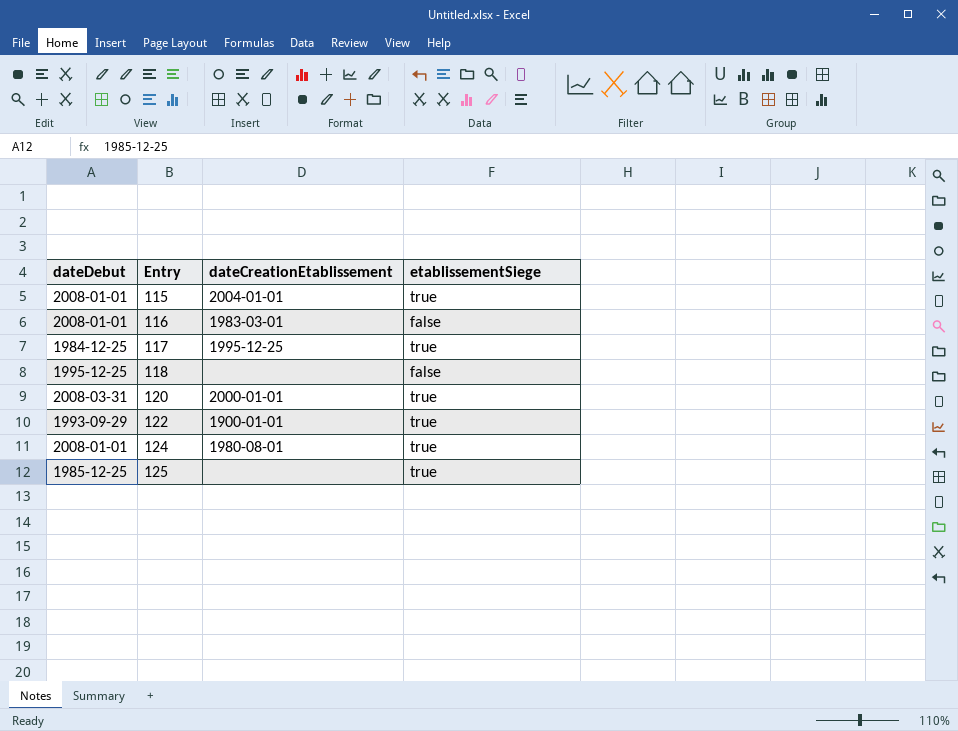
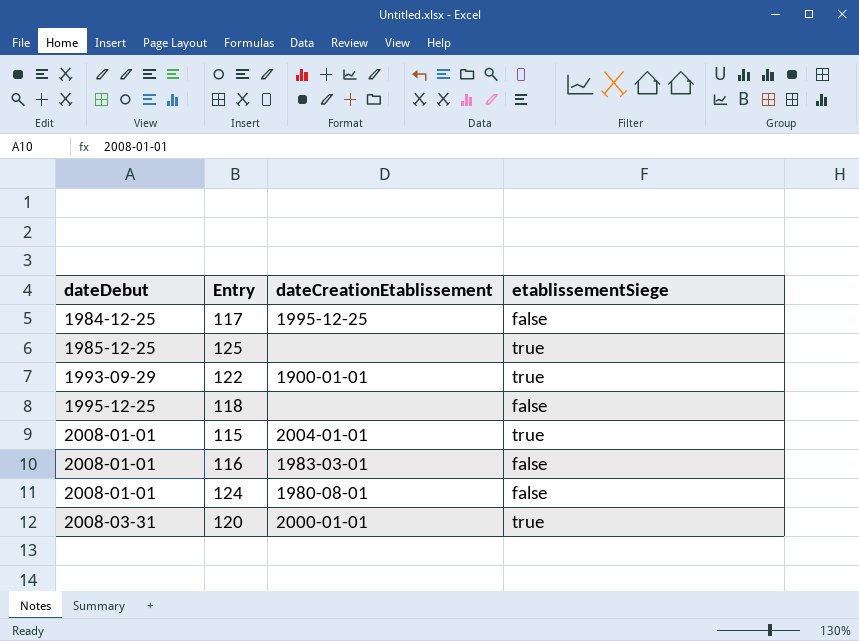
row order: Entry ascending -> dateDebut ascending
117 | etablissementSiege: true -> false
124 | etablissementSiege: true -> false

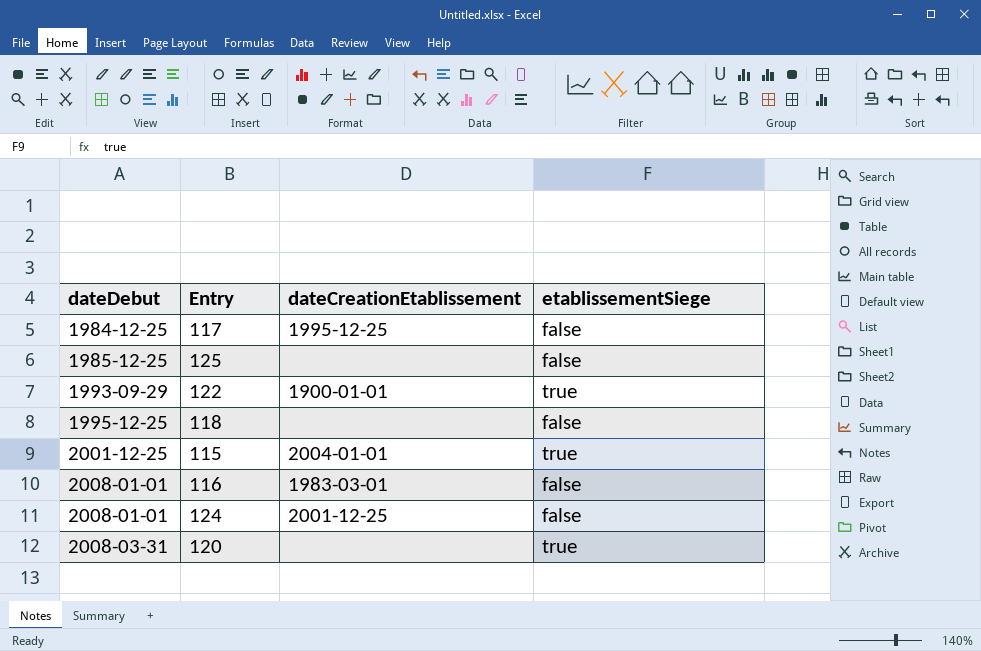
125 | etablissementSiege: true -> false
115 | dateDebut: 2008-01-01 -> 2001-12-25
124 | dateCreationEtablissement: 1980-08-01 -> 2001-12-25
120 | dateCreationEtablissement: 2000-01-01 -> none

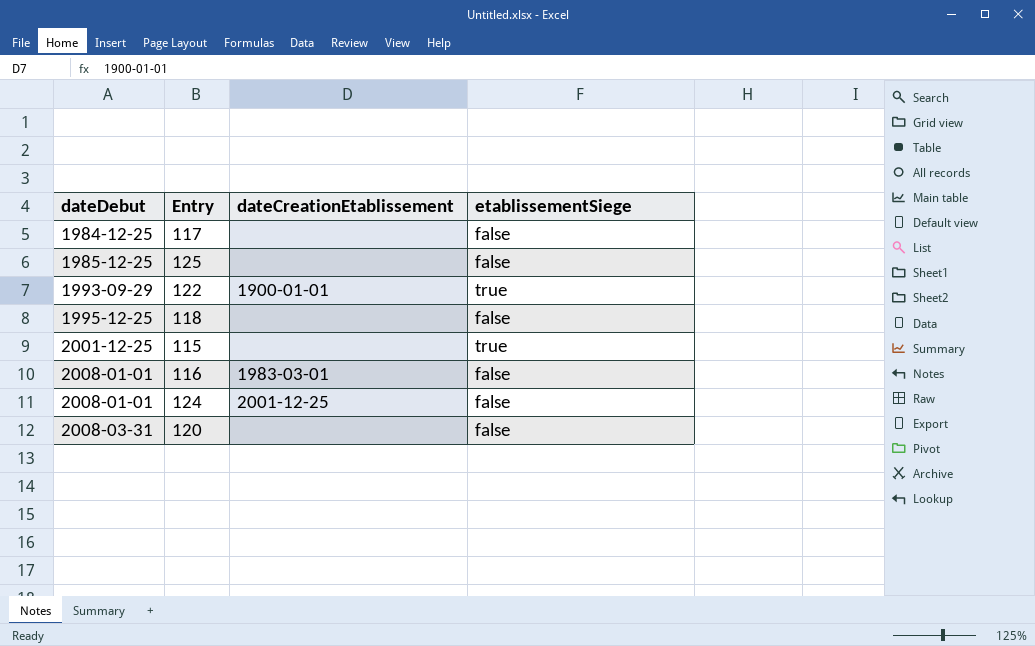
117 | dateCreationEtablissement: 1995-12-25 -> none
115 | dateCreationEtablissement: 2004-01-01 -> none
120 | etablissementSiege: true -> false

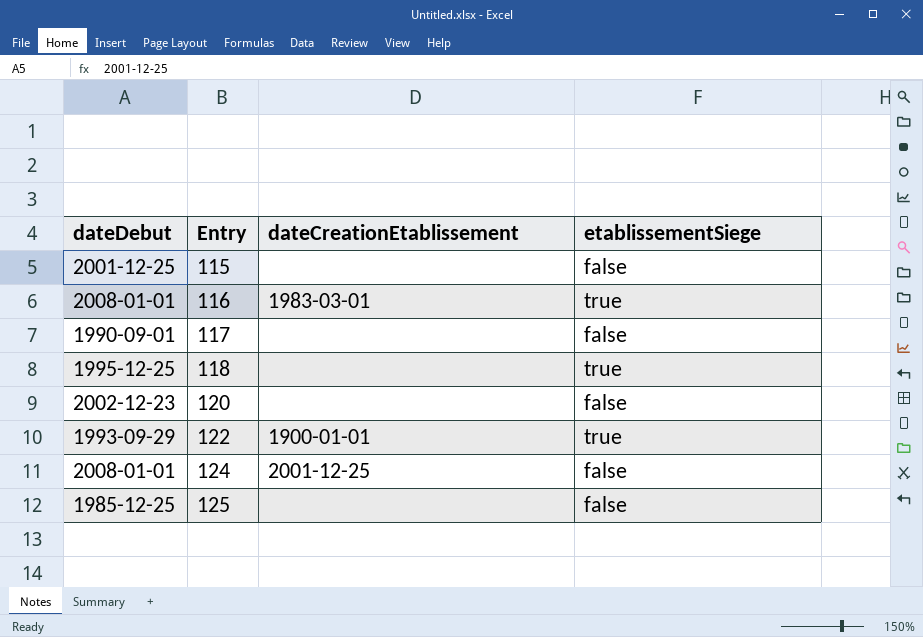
row order: dateDebut ascending -> Entry ascending
115 | etablissementSiege: true -> false
116 | etablissementSiege: false -> true
117 | dateDebut: 1984-12-25 -> 1990-09-01
118 | etablissementSiege: false -> true
120 | dateDebut: 2008-03-31 -> 2002-12-23

